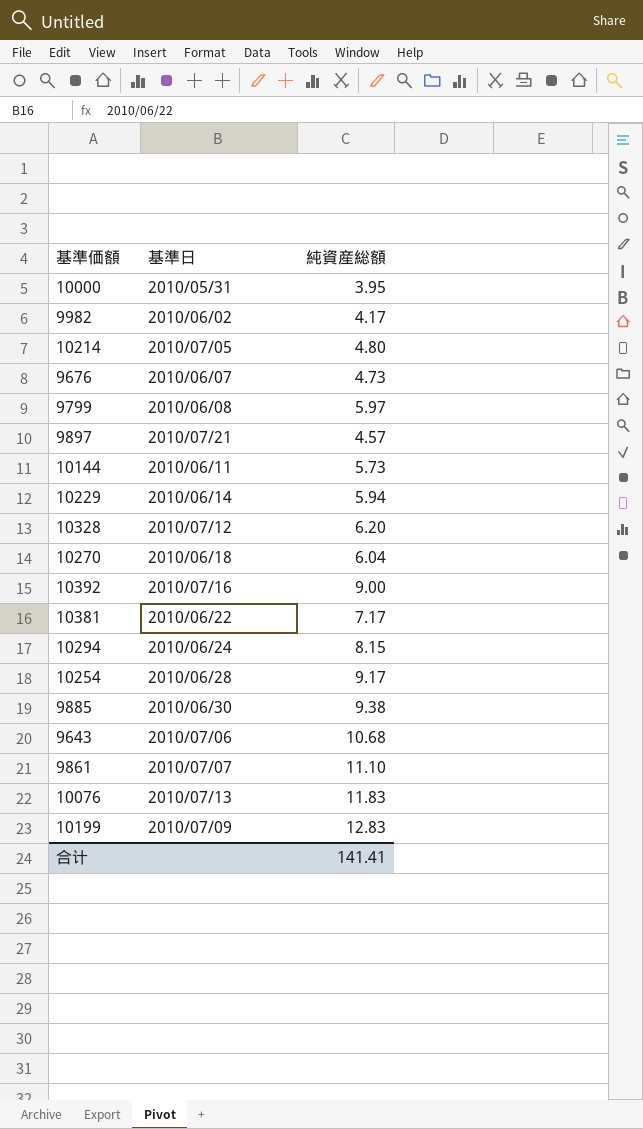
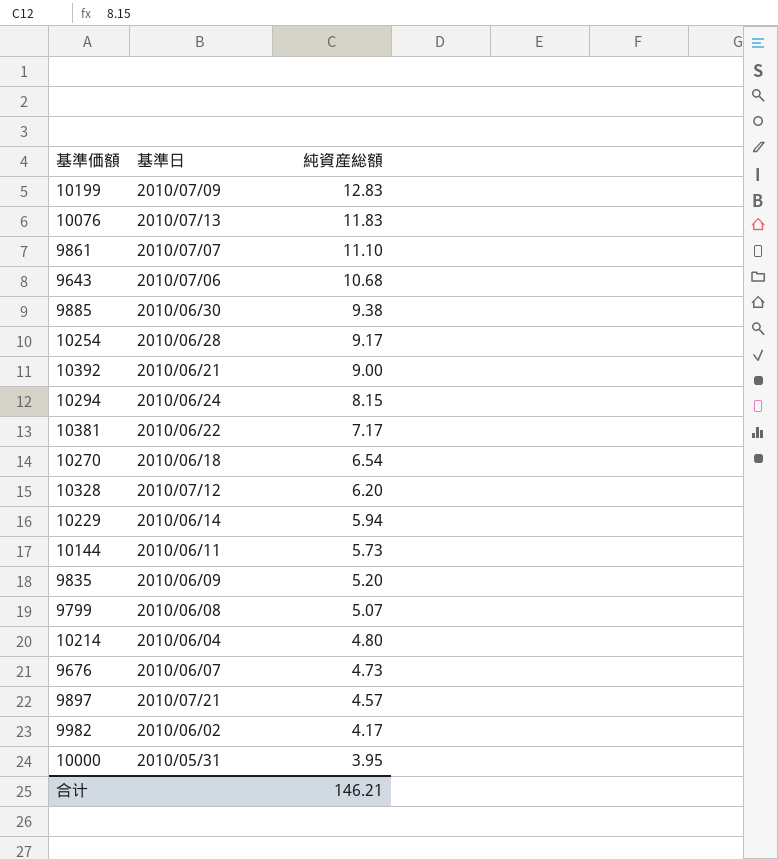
row order: none -> 純資産総額 descending
10392 | 基準日: 2010/07/16 -> 2010/06/21
10270 | 純資産総額: 6.04 -> 6.54
row 9835: none -> 2010/06/09 | 5.20
9799 | 純資産総額: 5.97 -> 5.07
10214 | 基準日: 2010/07/05 -> 2010/06/04
合计 | 純資産総額: 141.41 -> 146.21

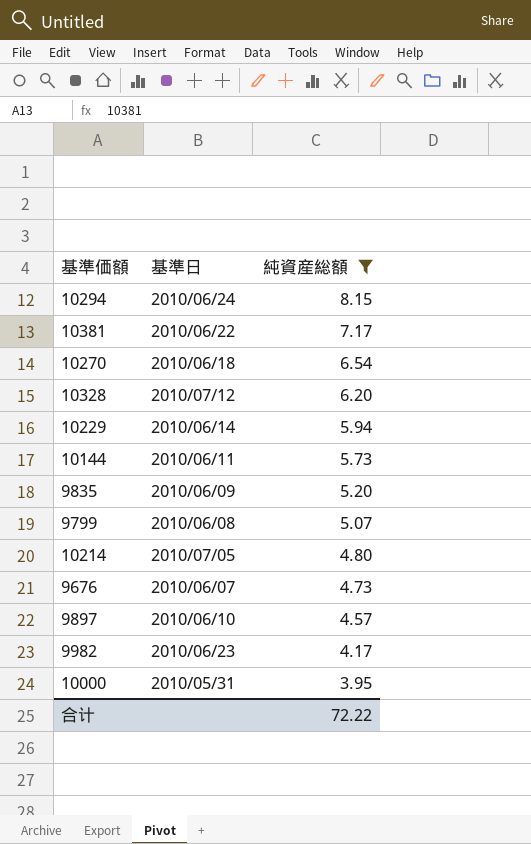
filter: none -> 純資産総額 <= 8.15
10214 | 基準日: 2010/06/04 -> 2010/07/05
9897 | 基準日: 2010/07/21 -> 2010/06/10
9982 | 基準日: 2010/06/02 -> 2010/06/23
合计 | 純資産総額: 146.21 -> 72.22

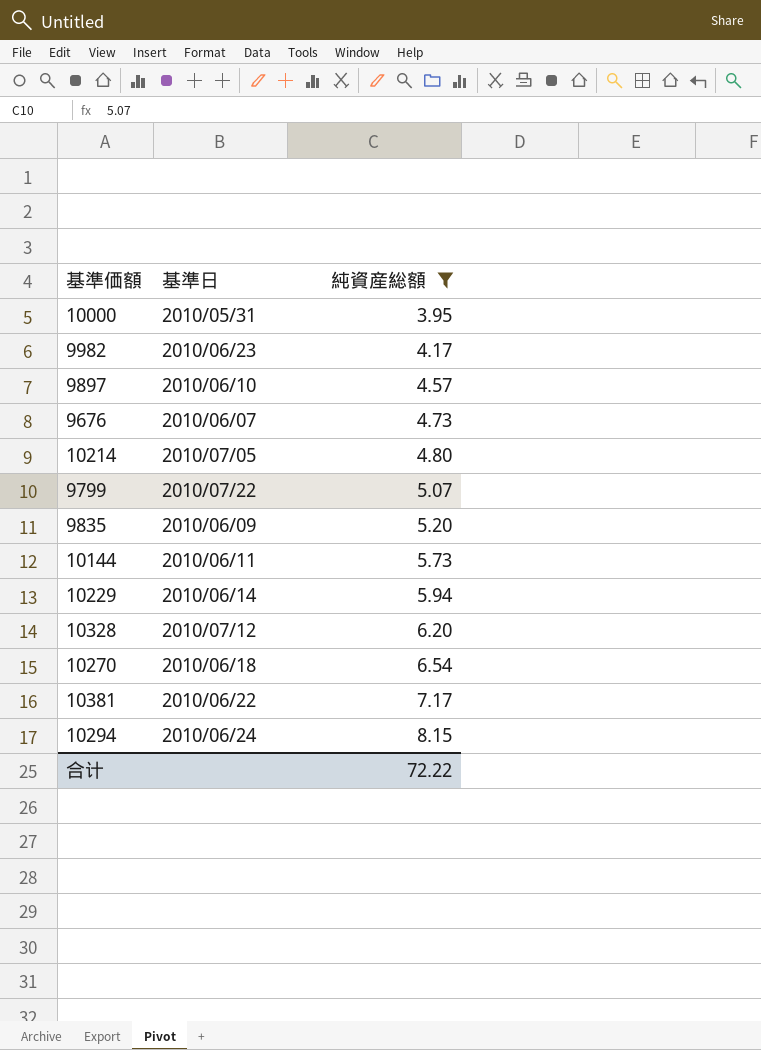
row order: 純資産総額 descending -> 純資産総額 ascending
9799 | 基準日: 2010/06/08 -> 2010/07/22

